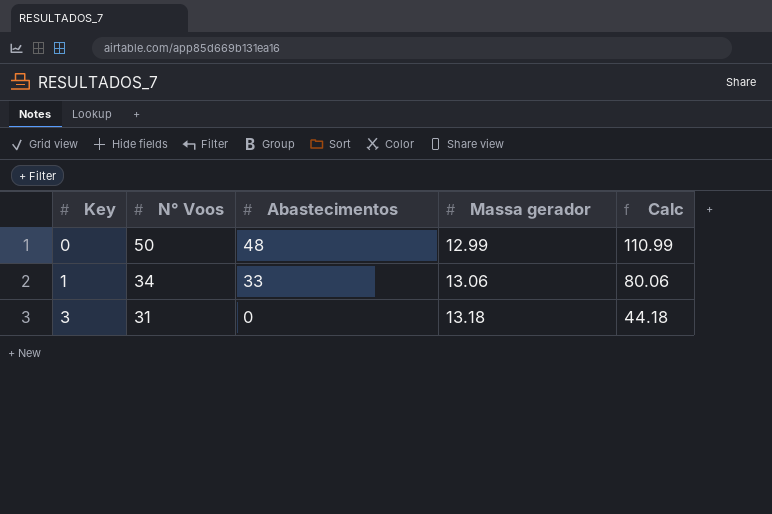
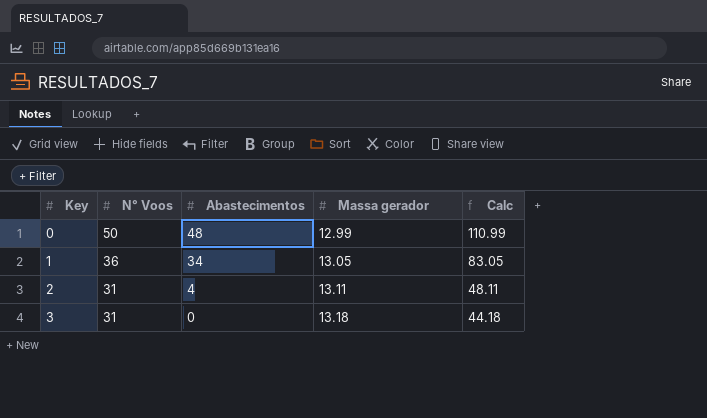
1 | N° Voos: 34 -> 36
1 | Abastecimentos: 33 -> 34
1 | Massa gerador: 13.06 -> 13.05
1 | Calc: 80.06 -> 83.05
row 2: none -> 31 | 4 | 13.11 | 48.11

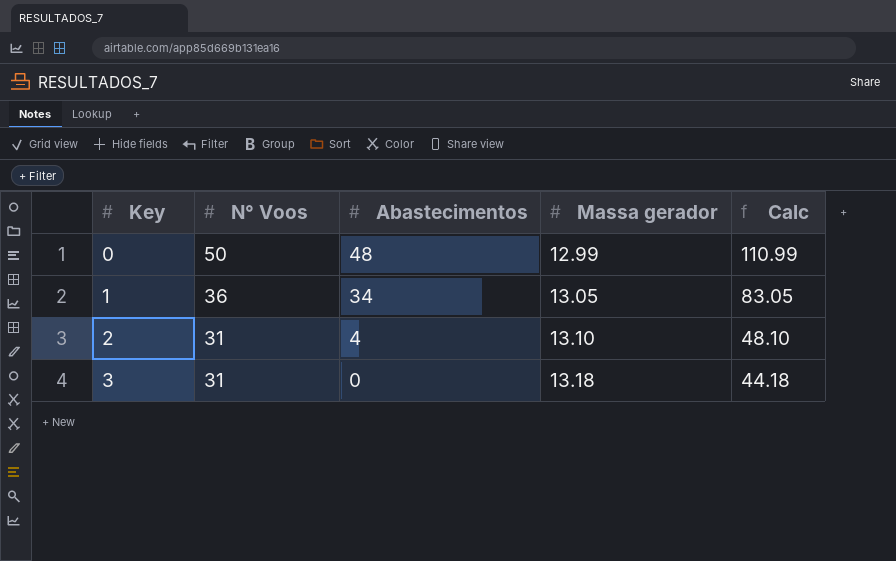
2 | Massa gerador: 13.11 -> 13.10
2 | Calc: 48.11 -> 48.10

